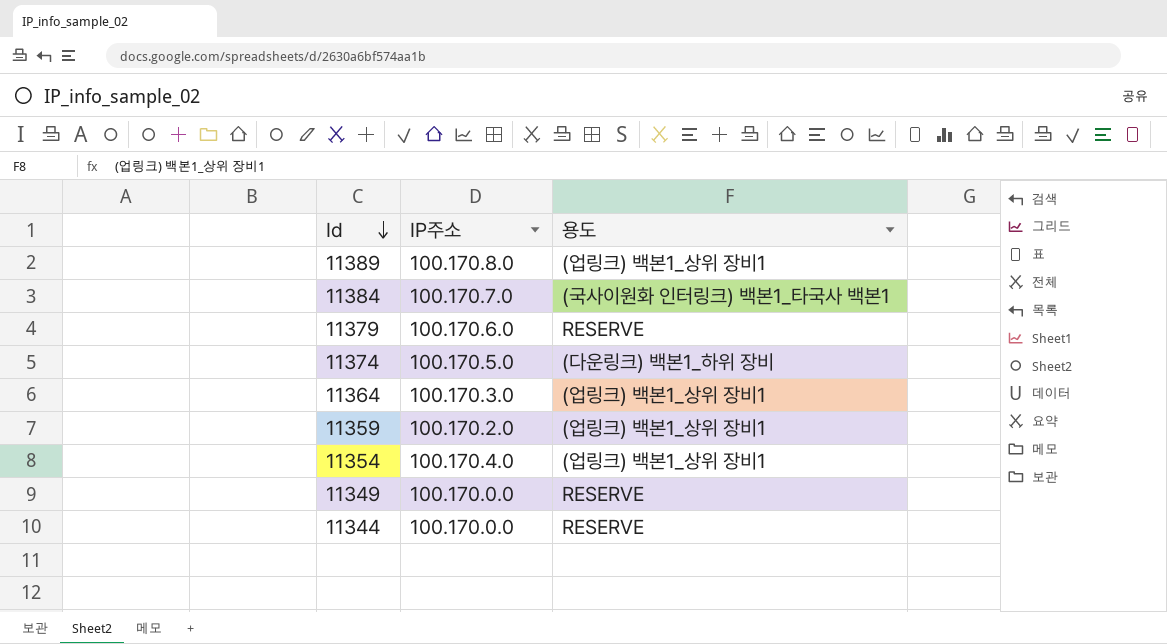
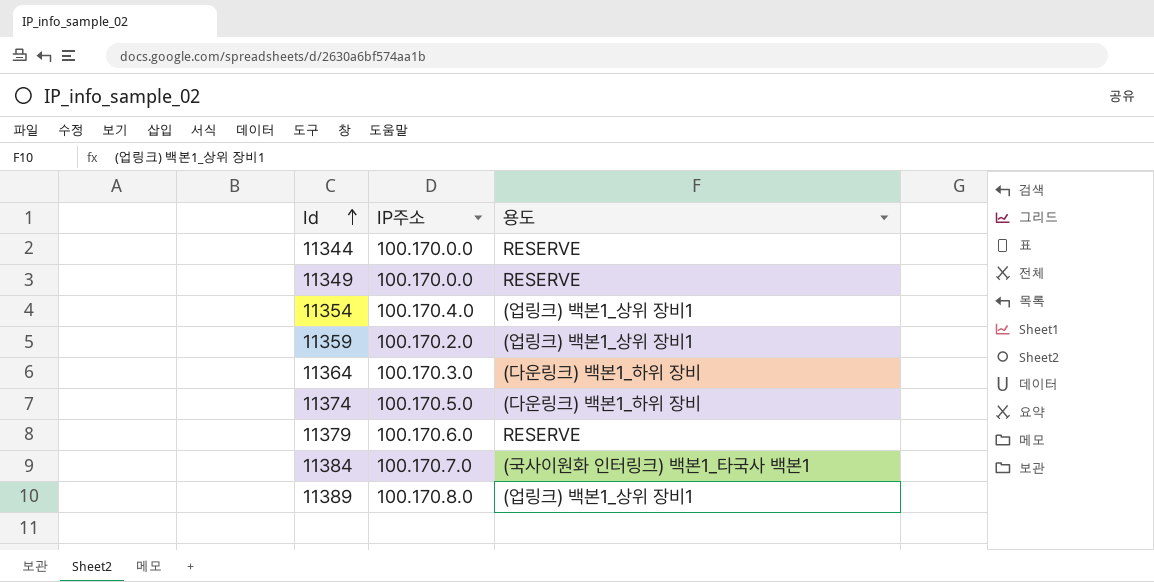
row order: Id descending -> Id ascending
11364 | 용도: (업링크) 백본1_상위 장비1 -> (다운링크) 백본1_하위 장비

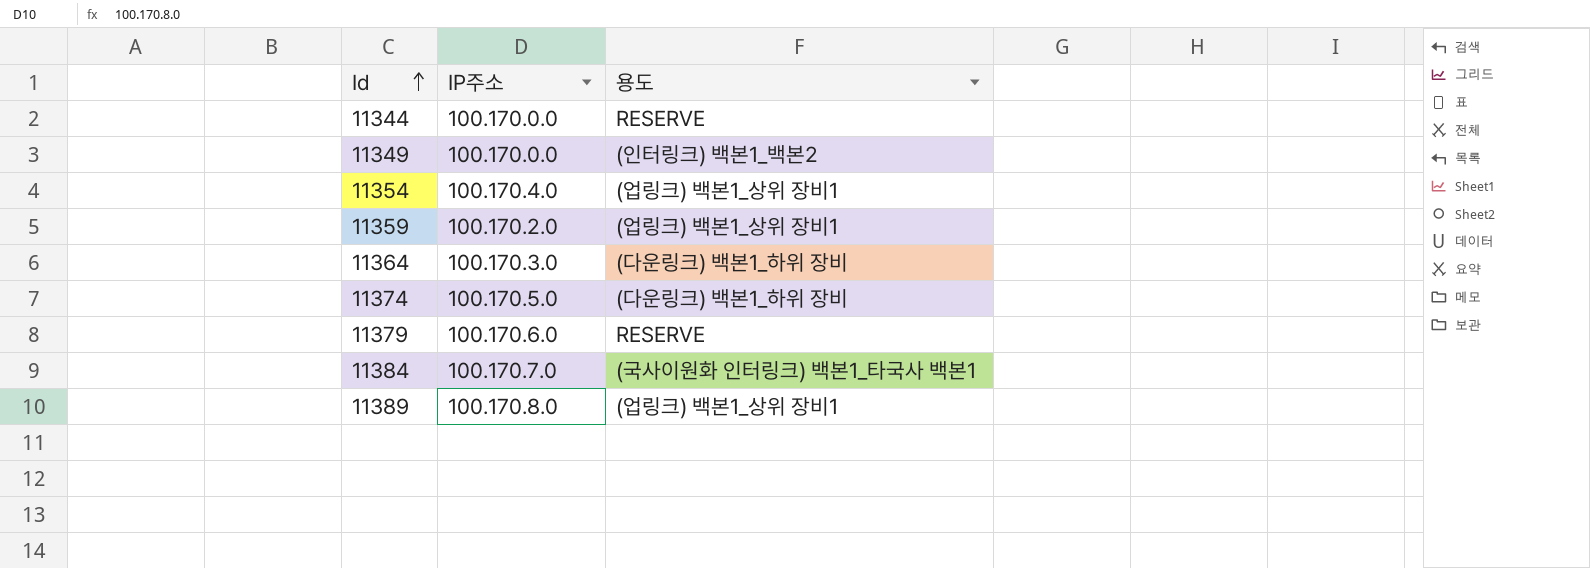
11349 | 용도: RESERVE -> (인터링크) 백본1_백본2

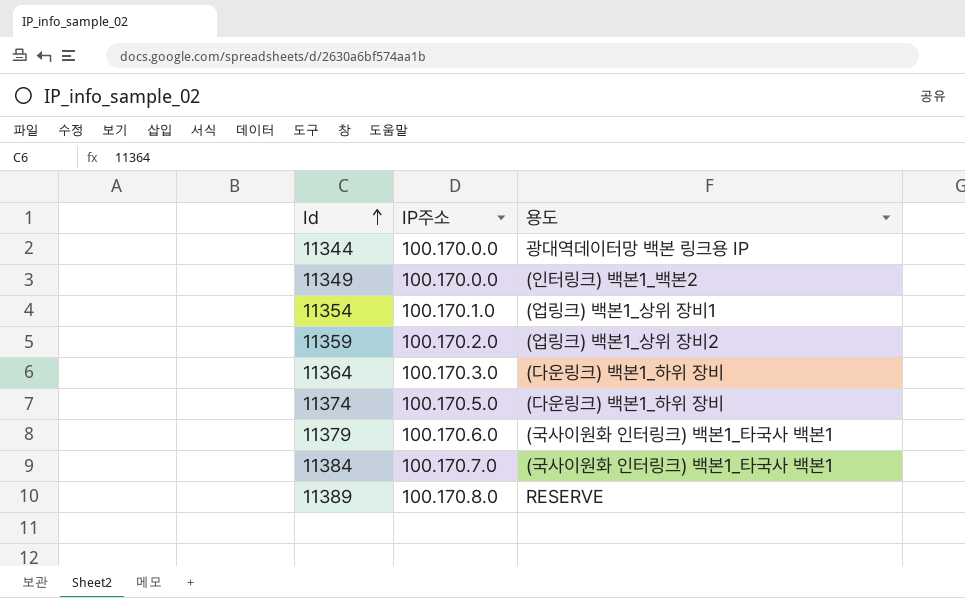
11344 | 용도: RESERVE -> 광대역데이터망 백본 링크용 IP
11354 | IP주소: 100.170.4.0 -> 100.170.1.0
11359 | 용도: (업링크) 백본1_상위 장비1 -> (업링크) 백본1_상위 장비2
11379 | 용도: RESERVE -> (국사이원화 인터링크) 백본1_타국사 백본1
11389 | 용도: (업링크) 백본1_상위 장비1 -> RESERVE

